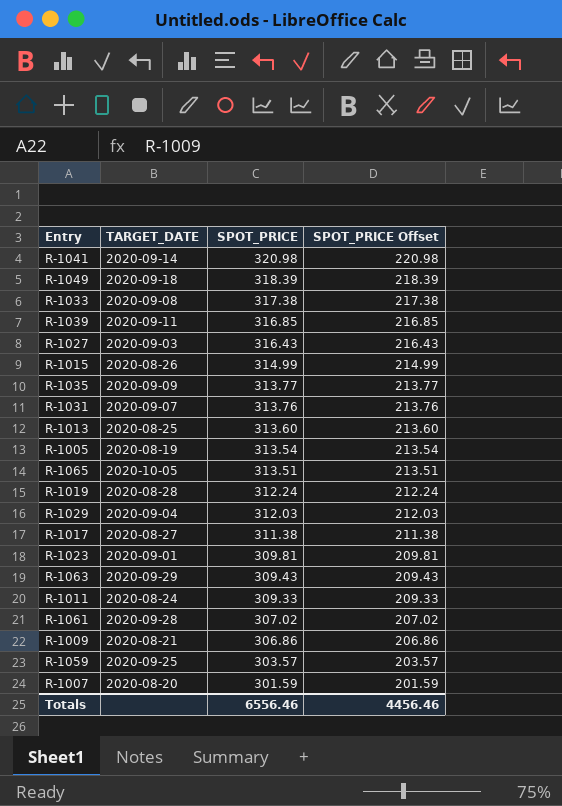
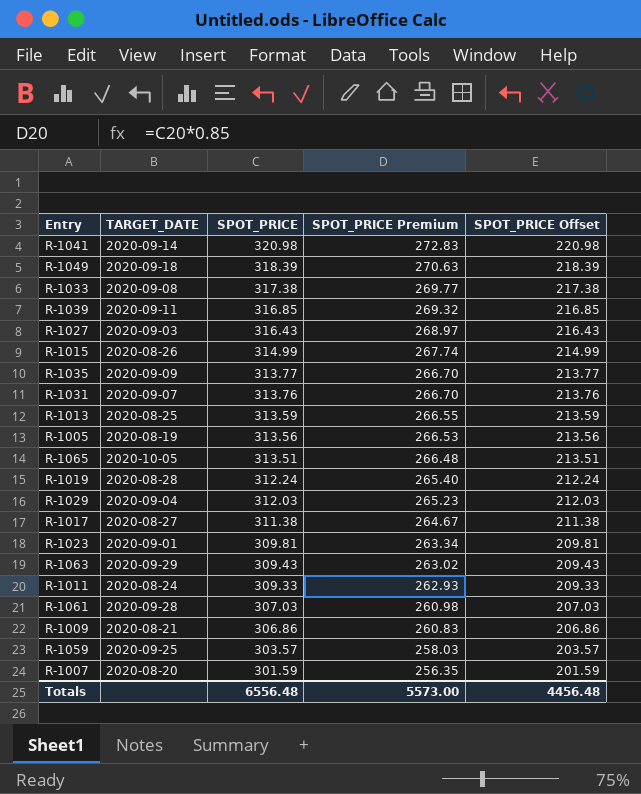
column SPOT_PRICE Premium | formula: none -> [SPOT_PRICE] * 0.85
R-1013 | SPOT_PRICE: 313.60 -> 313.59
R-1013 | SPOT_PRICE Offset: 213.60 -> 213.59
R-1005 | SPOT_PRICE: 313.54 -> 313.56
R-1005 | SPOT_PRICE Offset: 213.54 -> 213.56
R-1061 | SPOT_PRICE: 307.02 -> 307.03
R-1061 | SPOT_PRICE Offset: 207.02 -> 207.03
Totals | SPOT_PRICE: 6556.46 -> 6556.48
Totals | SPOT_PRICE Offset: 4456.46 -> 4456.48

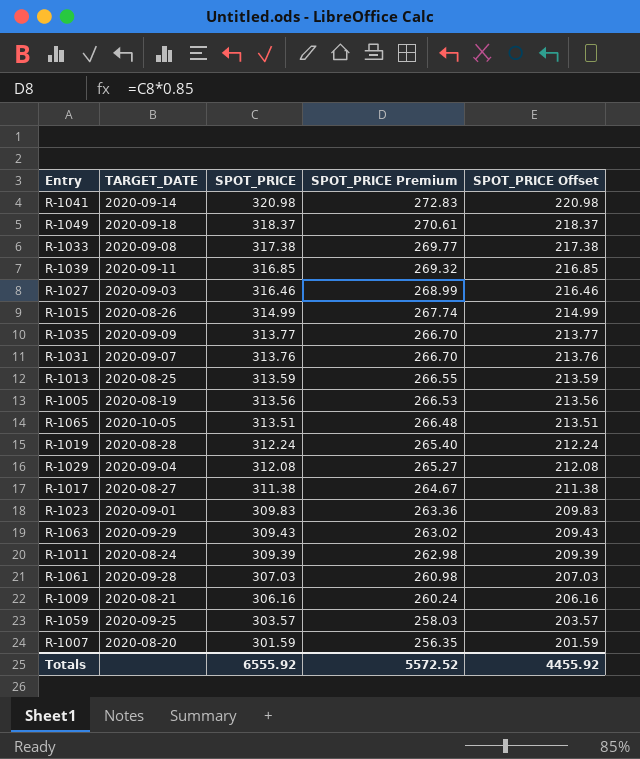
R-1049 | SPOT_PRICE: 318.39 -> 318.37
R-1049 | SPOT_PRICE Premium: 270.63 -> 270.61
R-1049 | SPOT_PRICE Offset: 218.39 -> 218.37
R-1027 | SPOT_PRICE: 316.43 -> 316.46
R-1027 | SPOT_PRICE Premium: 268.97 -> 268.99
R-1027 | SPOT_PRICE Offset: 216.43 -> 216.46
R-1029 | SPOT_PRICE: 312.03 -> 312.08
R-1029 | SPOT_PRICE Premium: 265.23 -> 265.27
R-1029 | SPOT_PRICE Offset: 212.03 -> 212.08
R-1023 | SPOT_PRICE: 309.81 -> 309.83
R-1023 | SPOT_PRICE Premium: 263.34 -> 263.36
R-1023 | SPOT_PRICE Offset: 209.81 -> 209.83
R-1011 | SPOT_PRICE: 309.33 -> 309.39
R-1011 | SPOT_PRICE Premium: 262.93 -> 262.98
R-1011 | SPOT_PRICE Offset: 209.33 -> 209.39
R-1009 | SPOT_PRICE: 306.86 -> 306.16
R-1009 | SPOT_PRICE Premium: 260.83 -> 260.24
R-1009 | SPOT_PRICE Offset: 206.86 -> 206.16
Totals | SPOT_PRICE: 6556.48 -> 6555.92
Totals | SPOT_PRICE Premium: 5573.00 -> 5572.52
Totals | SPOT_PRICE Offset: 4456.48 -> 4455.92

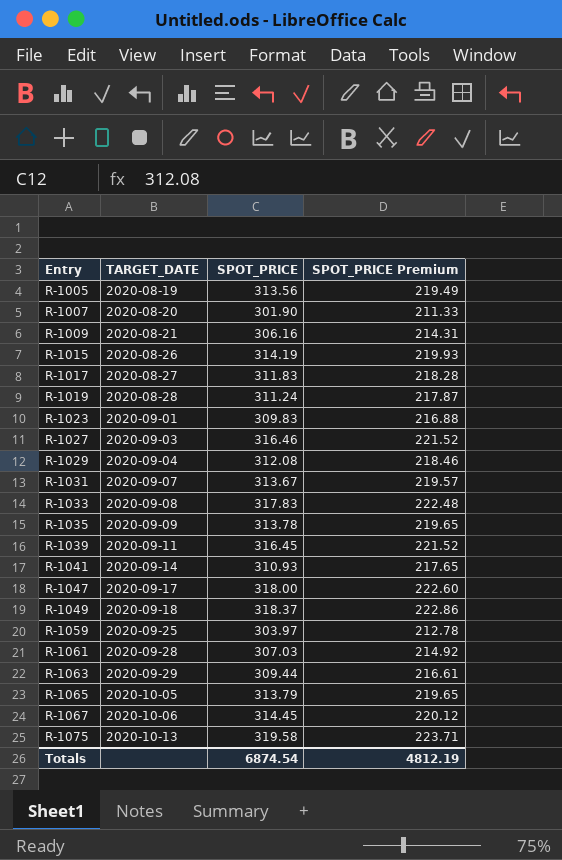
row order: SPOT_PRICE descending -> Entry ascending
column SPOT_PRICE Offset | formula: [SPOT_PRICE] - 100 -> none
column SPOT_PRICE Premium | formula: [SPOT_PRICE] * 0.85 -> [SPOT_PRICE] * 0.7
row R-1013: 2020-08-25 | 313.59 | 266.55 | 213.59 -> none
row R-1011: 2020-08-24 | 309.39 | 262.98 | 209.39 -> none
R-1007 | SPOT_PRICE: 301.59 -> 301.90
R-1015 | SPOT_PRICE: 314.99 -> 314.19
R-1017 | SPOT_PRICE: 311.38 -> 311.83
R-1019 | SPOT_PRICE: 312.24 -> 311.24
R-1031 | SPOT_PRICE: 313.76 -> 313.67
R-1033 | SPOT_PRICE: 317.38 -> 317.83
R-1035 | SPOT_PRICE: 313.77 -> 313.78
R-1039 | SPOT_PRICE: 316.85 -> 316.45
R-1041 | SPOT_PRICE: 320.98 -> 310.93
row R-1047: none -> 2020-09-17 | 318.00 | 222.60
R-1059 | SPOT_PRICE: 303.57 -> 303.97
R-1063 | SPOT_PRICE: 309.43 -> 309.44
R-1065 | SPOT_PRICE: 313.51 -> 313.79
row R-1067: none -> 2020-10-06 | 314.45 | 220.12
row R-1075: none -> 2020-10-13 | 319.58 | 223.71
Totals | SPOT_PRICE: 6555.92 -> 6874.54
Totals | SPOT_PRICE Premium: 5572.52 -> 4812.19

